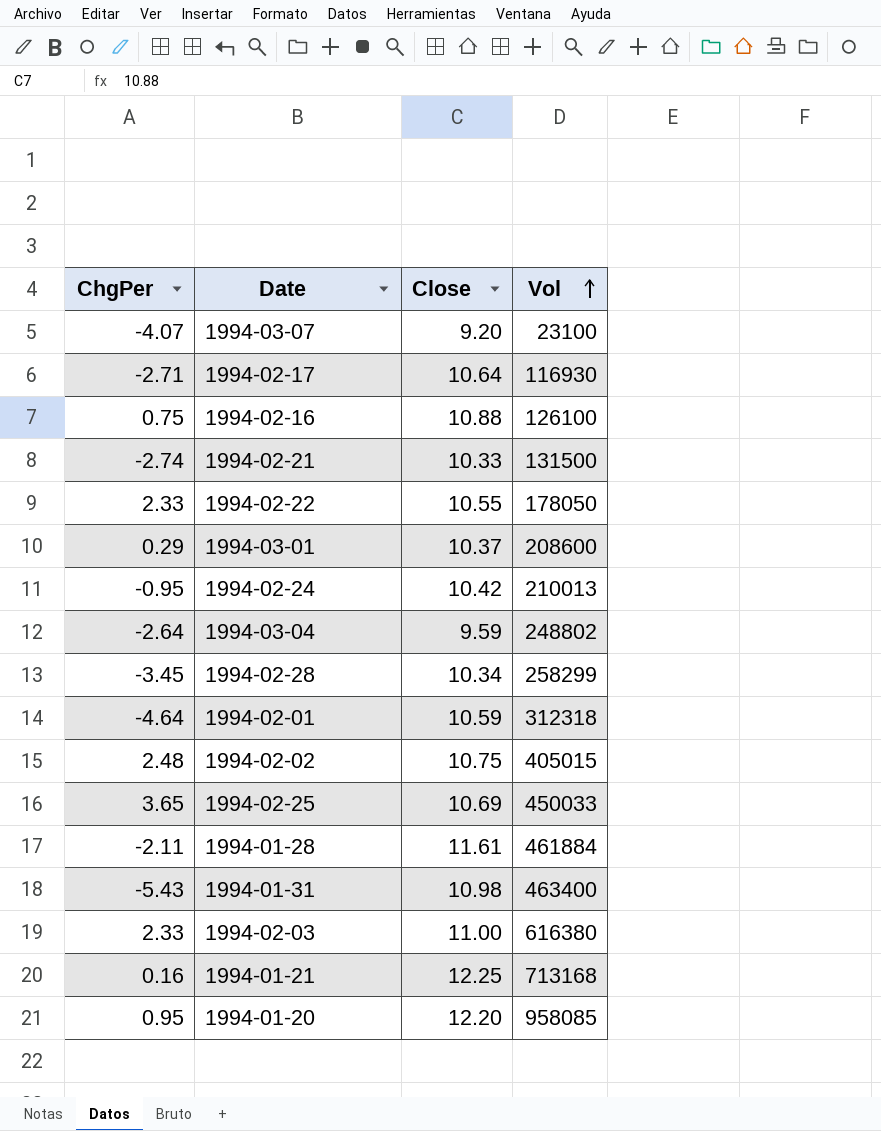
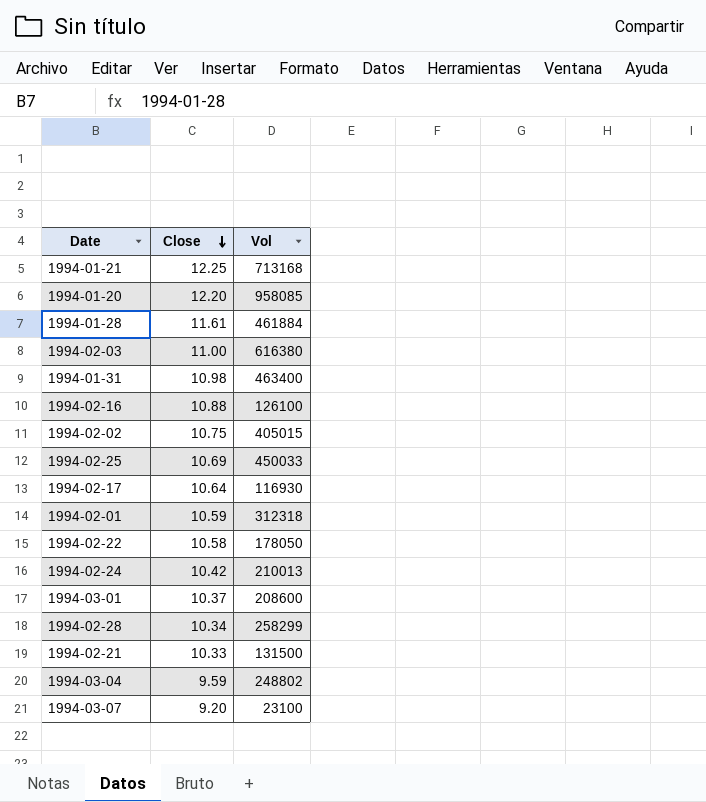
row order: Vol ascending -> Close descending
column ChgPer | position: 1 -> none
1994-02-22 | Close: 10.55 -> 10.58

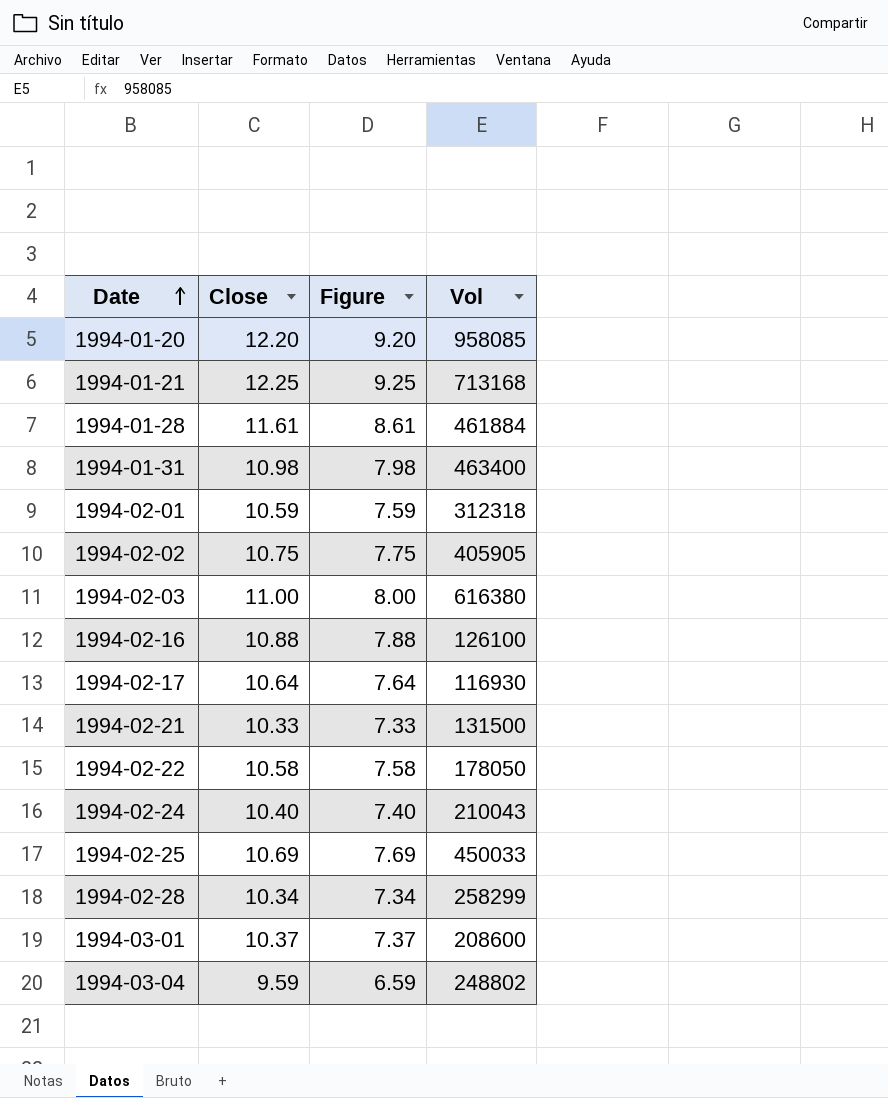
row order: Close descending -> Date ascending
column Figure | formula: none -> [Close] - 3
row 1994-03-07: 9.20 | 23100 -> none
1994-02-02 | Vol: 405015 -> 405905
1994-02-24 | Close: 10.42 -> 10.40
1994-02-24 | Vol: 210013 -> 210043

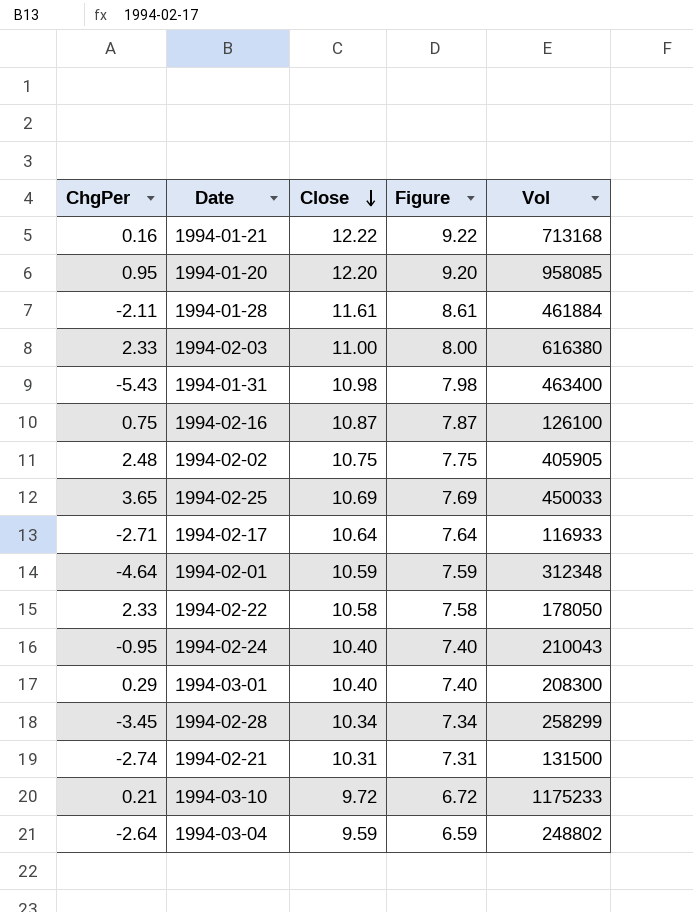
row order: Date ascending -> Close descending
column ChgPer | position: none -> 1
1994-01-21 | Close: 12.25 -> 12.22
1994-01-21 | Figure: 9.25 -> 9.22
1994-02-16 | Close: 10.88 -> 10.87
1994-02-16 | Figure: 7.88 -> 7.87
1994-02-17 | Vol: 116930 -> 116933
1994-02-01 | Vol: 312318 -> 312348
1994-03-01 | Close: 10.37 -> 10.40
1994-03-01 | Figure: 7.37 -> 7.40
1994-03-01 | Vol: 208600 -> 208300
1994-02-21 | Close: 10.33 -> 10.31
1994-02-21 | Figure: 7.33 -> 7.31
row 1994-03-10: none -> 0.21 | 9.72 | 6.72 | 1175233

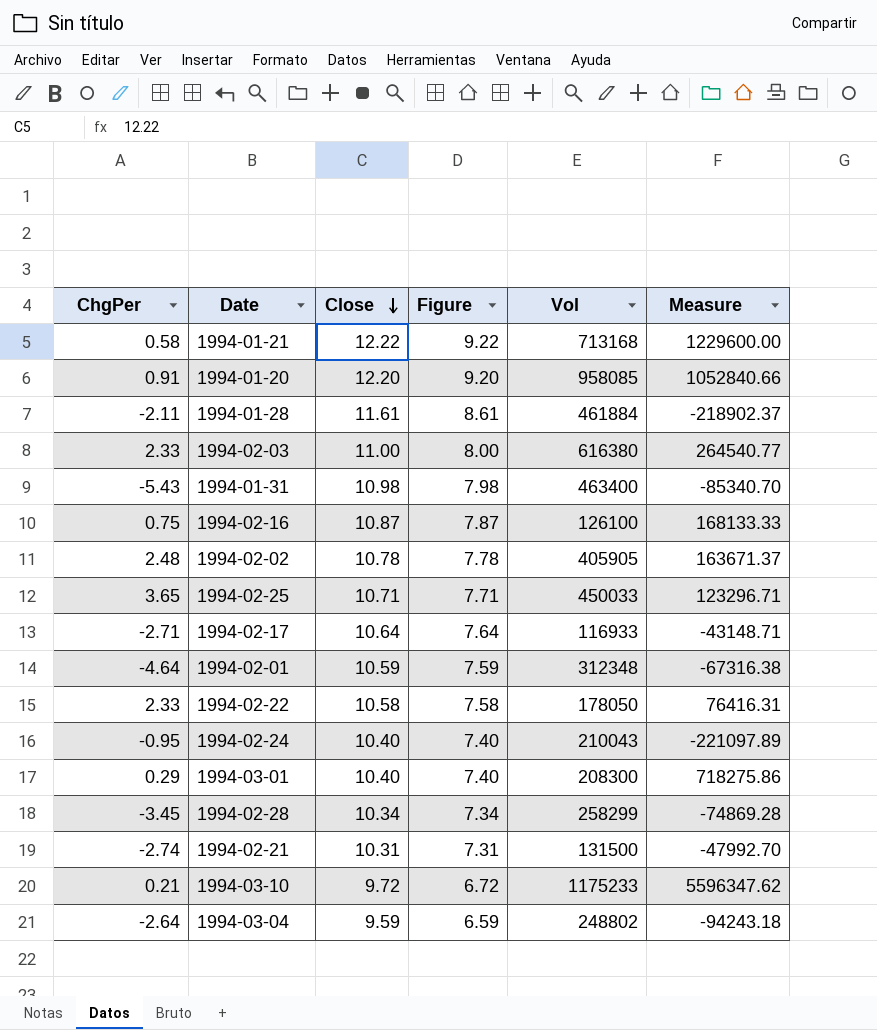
column Measure | formula: none -> [Vol] / [ChgPer]
1994-01-21 | ChgPer: 0.16 -> 0.58
1994-01-20 | ChgPer: 0.95 -> 0.91
1994-02-02 | Close: 10.75 -> 10.78
1994-02-02 | Figure: 7.75 -> 7.78
1994-02-25 | Close: 10.69 -> 10.71
1994-02-25 | Figure: 7.69 -> 7.71

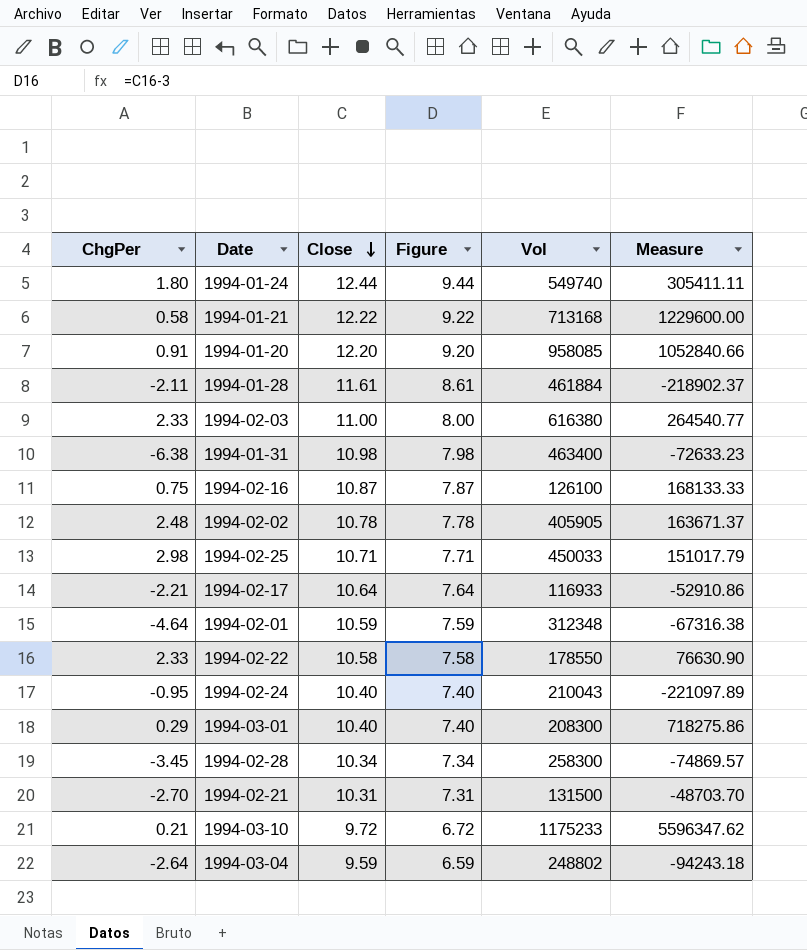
row 1994-01-24: none -> 1.80 | 12.44 | 9.44 | 549740 | 305411.11
1994-01-31 | ChgPer: -5.43 -> -6.38
1994-01-31 | Measure: -85340.70 -> -72633.23
1994-02-25 | ChgPer: 3.65 -> 2.98
1994-02-25 | Measure: 123296.71 -> 151017.79
1994-02-17 | ChgPer: -2.71 -> -2.21
1994-02-17 | Measure: -43148.71 -> -52910.86
1994-02-22 | Vol: 178050 -> 178550
1994-02-22 | Measure: 76416.31 -> 76630.90
1994-02-28 | Vol: 258299 -> 258300
1994-02-28 | Measure: -74869.28 -> -74869.57
1994-02-21 | ChgPer: -2.74 -> -2.70
1994-02-21 | Measure: -47992.70 -> -48703.70

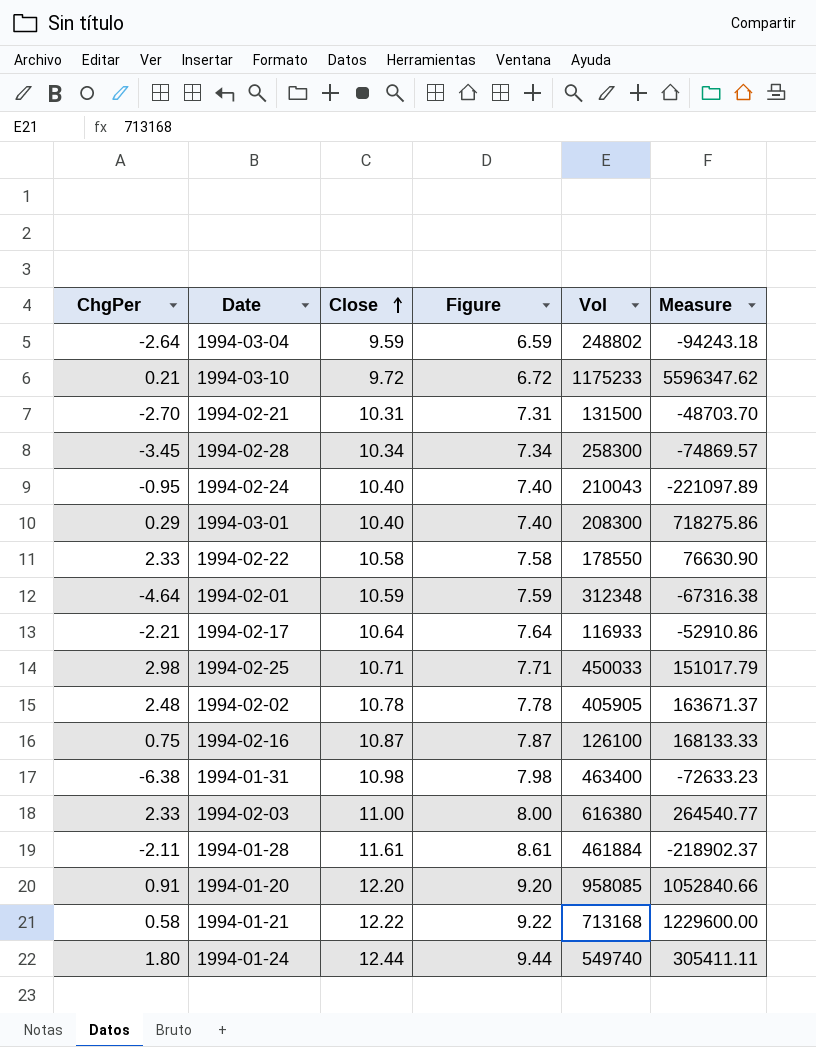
row order: Close descending -> Close ascending

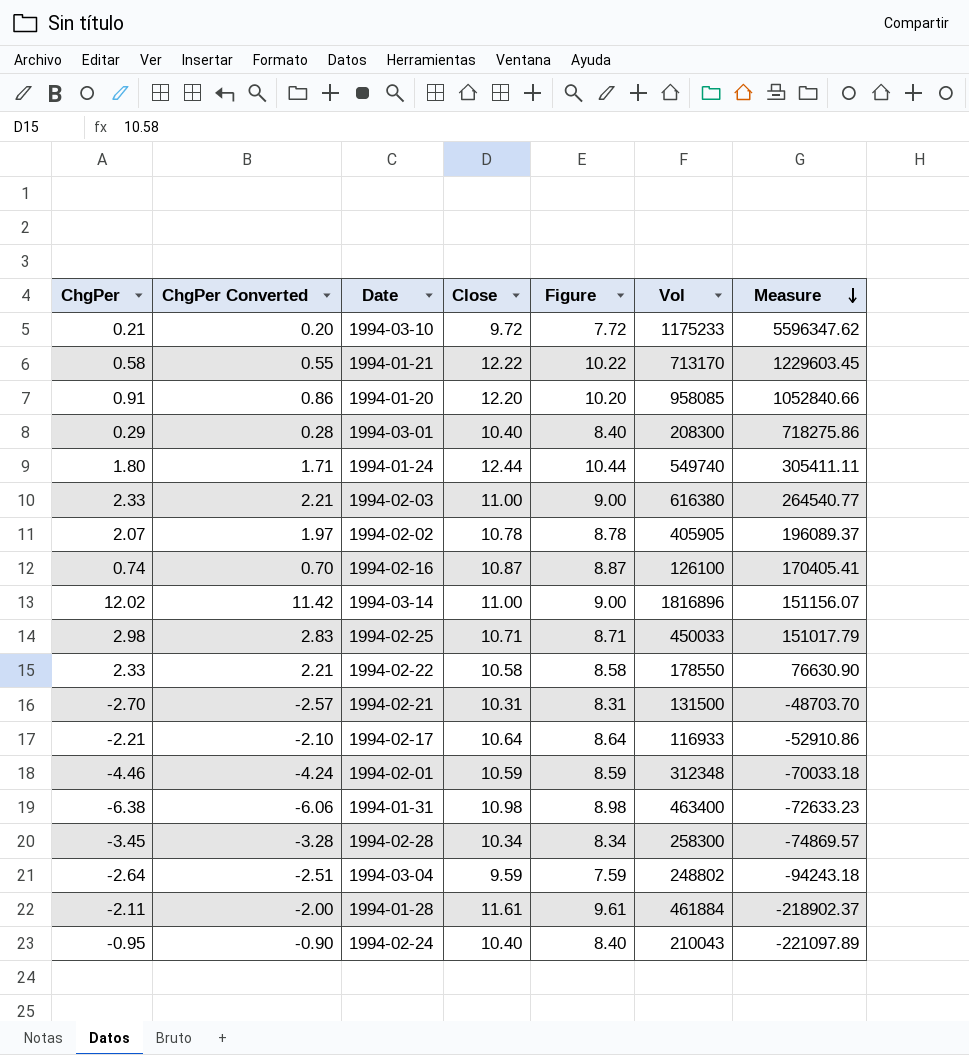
row order: Close ascending -> Measure descending
column ChgPer Converted | formula: none -> [ChgPer] * 0.95
column Figure | formula: [Close] - 3 -> [Close] - 2
1994-01-21 | Vol: 713168 -> 713170
1994-01-21 | Measure: 1229600.00 -> 1229603.45
1994-02-02 | ChgPer: 2.48 -> 2.07
1994-02-02 | Measure: 163671.37 -> 196089.37
1994-02-16 | ChgPer: 0.75 -> 0.74
1994-02-16 | Measure: 168133.33 -> 170405.41
row 1994-03-14: none -> 12.02 | 11.42 | 11.00 | 9.00 | 1816896 | 151156.07
1994-02-01 | ChgPer: -4.64 -> -4.46
1994-02-01 | Measure: -67316.38 -> -70033.18

